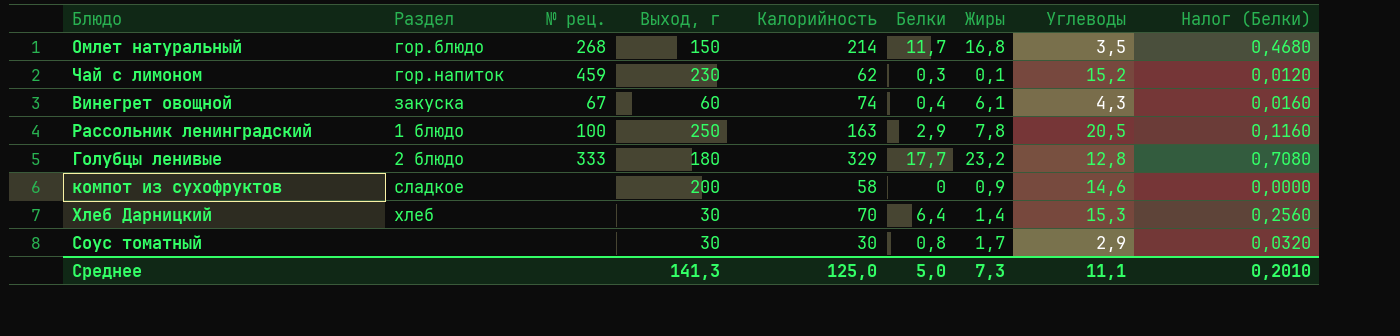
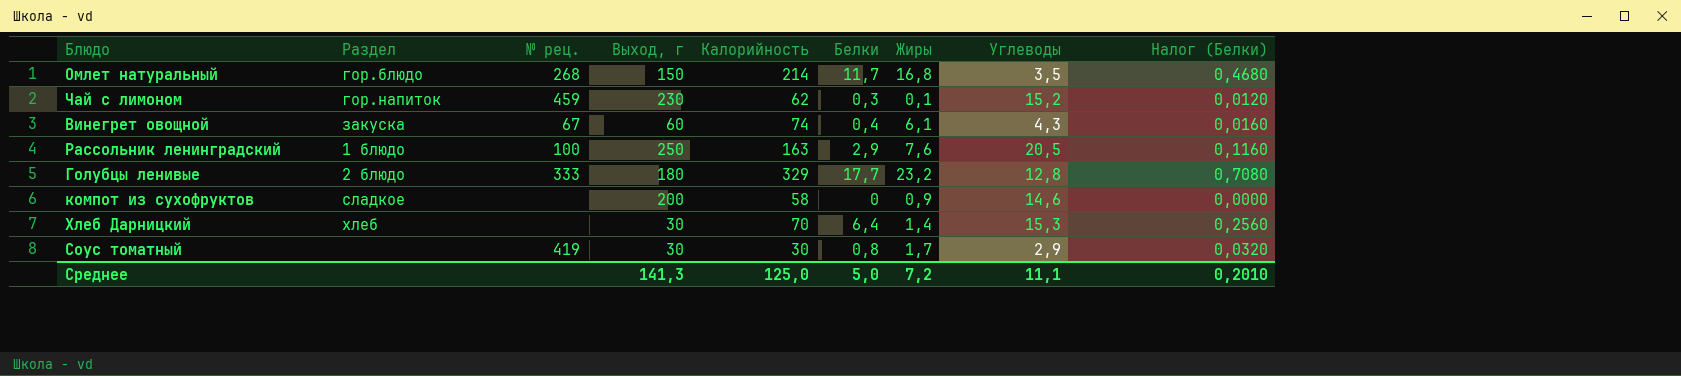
Рассольник ленинградский | Жиры: 7,8 -> 7,6
Соус томатный | № рец.: none -> 419
Среднее | Жиры: 7,3 -> 7,2

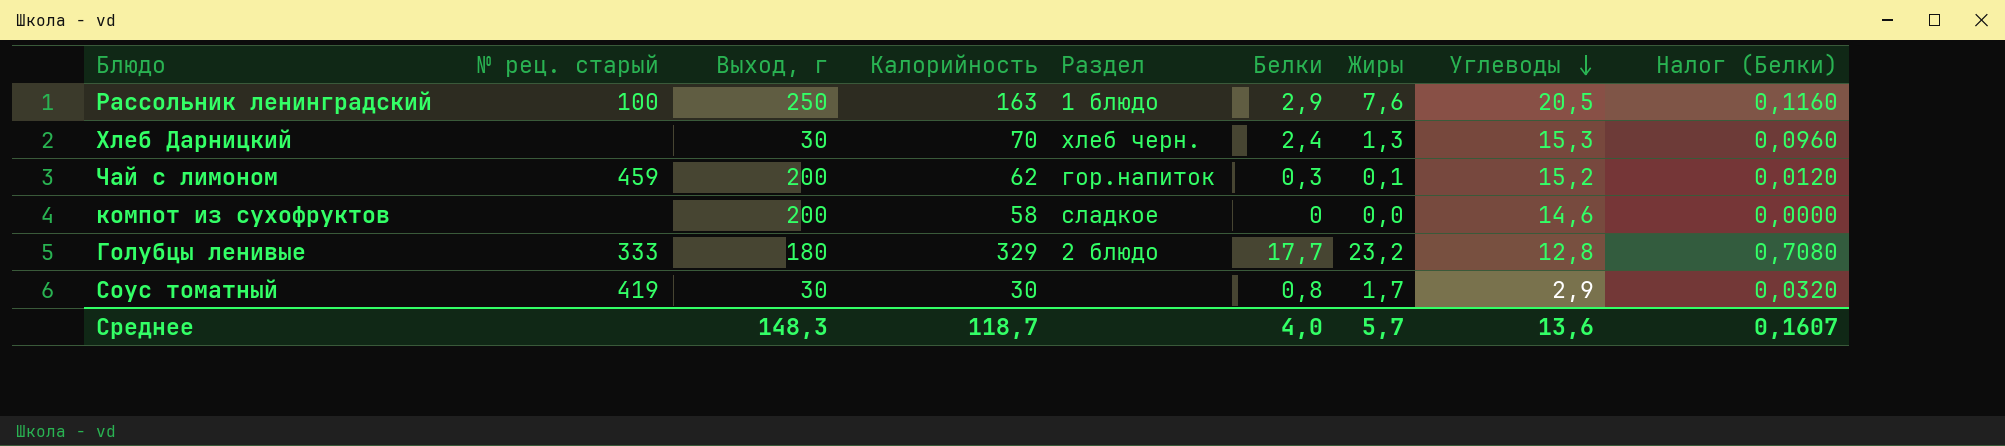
row order: none -> Углеводы descending
column name: № рец. -> № рец. старый
column Раздел | position: 2 -> 5
row Омлет натуральный: гор.блюдо | 268 | 150 | 214 | 11,7 | 16,8 | 3,5 | 0,4680 -> none
row Винегрет овощной: закуска | 67 | 60 | 74 | 0,4 | 6,1 | 4,3 | 0,0160 -> none
Хлеб Дарницкий | Раздел: хлеб -> хлеб черн.
Хлеб Дарницкий | Белки: 6,4 -> 2,4
Хлеб Дарницкий | Жиры: 1,4 -> 1,3
Хлеб Дарницкий | Налог (Белки): 0,2560 -> 0,0960
Чай с лимоном | Выход, г: 230 -> 200
компот из сухофруктов | Жиры: 0,9 -> 0,0
Среднее | Выход, г: 141,3 -> 148,3
Среднее | Калорийность: 125,0 -> 118,7
Среднее | Белки: 5,0 -> 4,0
Среднее | Жиры: 7,2 -> 5,7
Среднее | Углеводы: 11,1 -> 13,6
Среднее | Налог (Белки): 0,2010 -> 0,1607

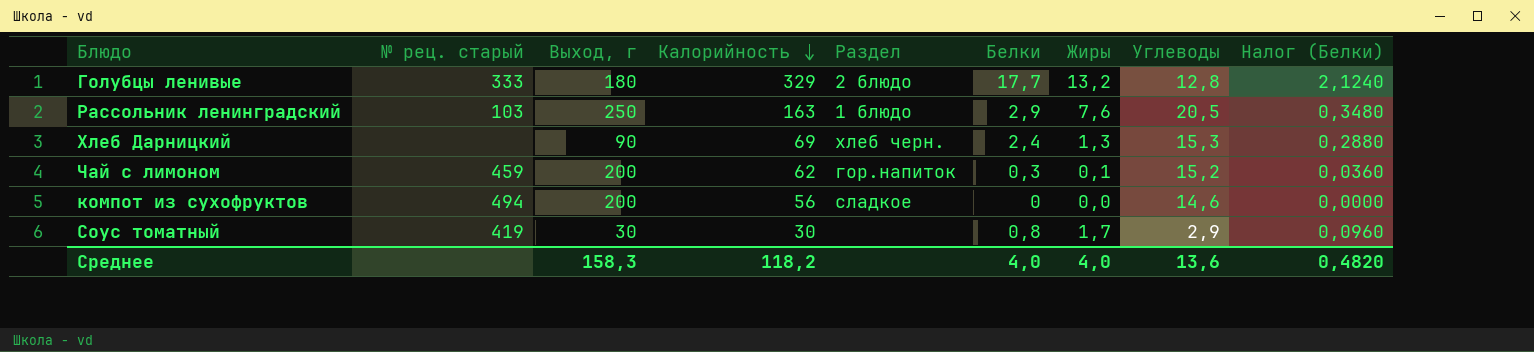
row order: Углеводы descending -> Калорийность descending
column Налог (Белки) | formula: [Белки] * 0,04 -> [Белки] * 0,12
Голубцы ленивые | Жиры: 23,2 -> 13,2
Рассольник ленинградский | № рец. старый: 100 -> 103
Хлеб Дарницкий | Выход, г: 30 -> 90
Хлеб Дарницкий | Калорийность: 70 -> 69
компот из сухофруктов | № рец. старый: none -> 494
компот из сухофруктов | Калорийность: 58 -> 56
Среднее | Выход, г: 148,3 -> 158,3
Среднее | Калорийность: 118,7 -> 118,2
Среднее | Жиры: 5,7 -> 4,0
Среднее | Налог (Белки): 0,1607 -> 0,4820

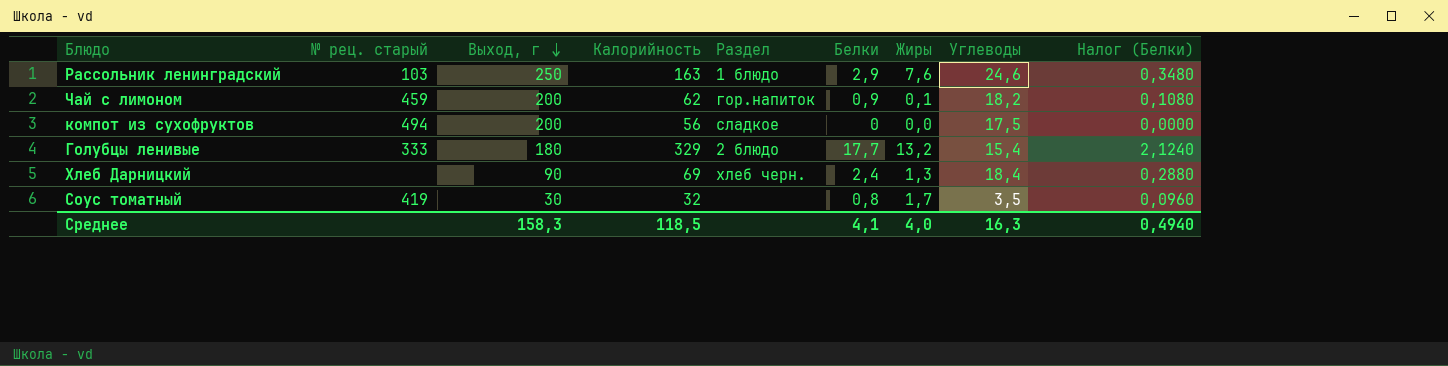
row order: Калорийность descending -> Выход, г descending
Рассольник ленинградский | Углеводы: 20,5 -> 24,6
Чай с лимоном | Белки: 0,3 -> 0,9
Чай с лимоном | Углеводы: 15,2 -> 18,2
Чай с лимоном | Налог (Белки): 0,0360 -> 0,1080
компот из сухофруктов | Углеводы: 14,6 -> 17,5
Голубцы ленивые | Углеводы: 12,8 -> 15,4
Хлеб Дарницкий | Углеводы: 15,3 -> 18,4
Соус томатный | Калорийность: 30 -> 32
Соус томатный | Углеводы: 2,9 -> 3,5
Среднее | Калорийность: 118,2 -> 118,5
Среднее | Белки: 4,0 -> 4,1
Среднее | Углеводы: 13,6 -> 16,3
Среднее | Налог (Белки): 0,4820 -> 0,4940

